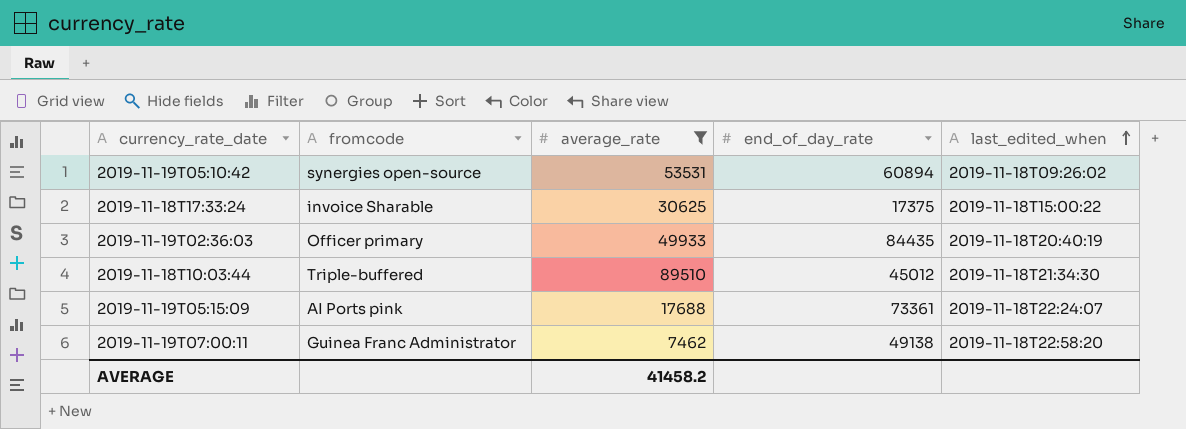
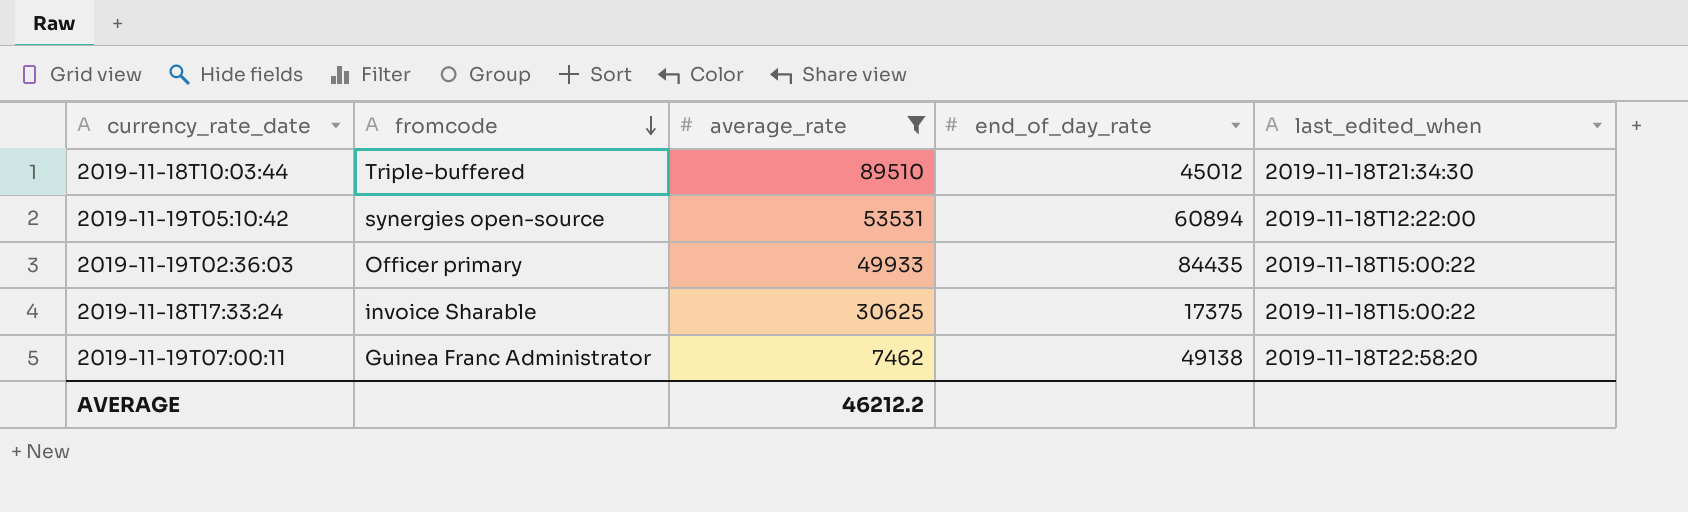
row order: last_edited_when ascending -> fromcode descending
row 2019-11-19T05:15:09: AI Ports pink | 17688 | 73361 | 2019-11-18T22:24:07 -> none
2019-11-19T05:10:42 | last_edited_when: 2019-11-18T09:26:02 -> 2019-11-18T12:22:00
2019-11-19T02:36:03 | last_edited_when: 2019-11-18T20:40:19 -> 2019-11-18T15:00:22
AVERAGE | average_rate: 41458.2 -> 46212.2

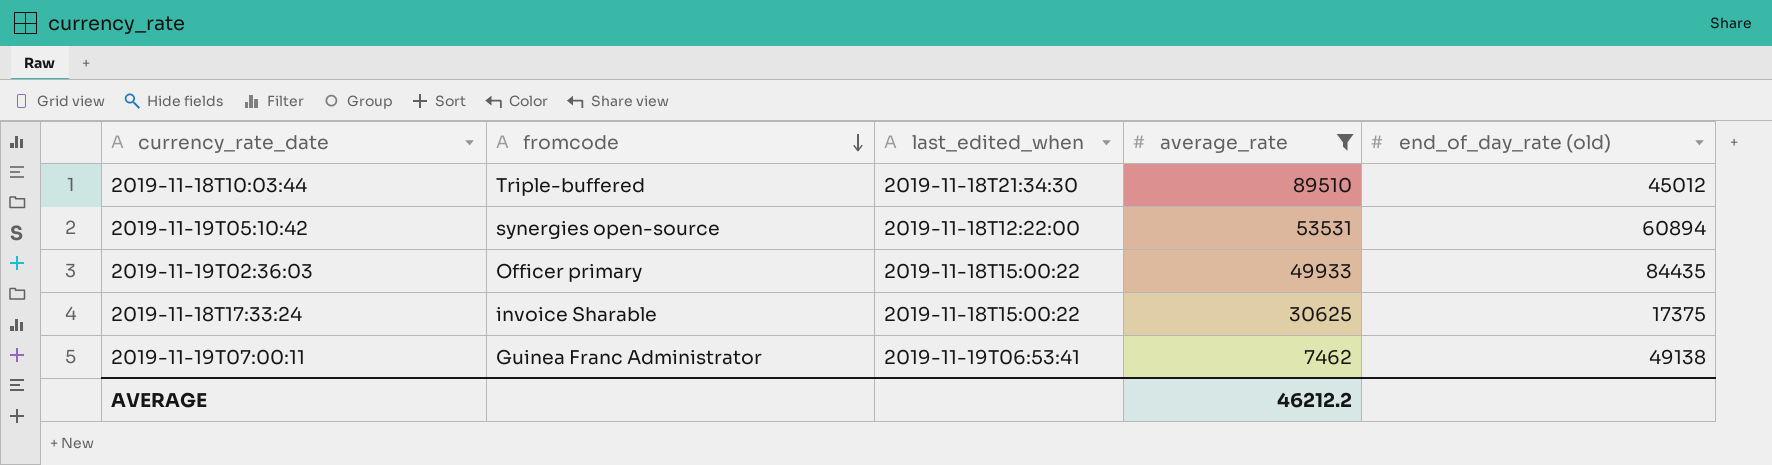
column last_edited_when | position: 5 -> 3
column name: end_of_day_rate -> end_of_day_rate (old)
2019-11-19T07:00:11 | last_edited_when: 2019-11-18T22:58:20 -> 2019-11-19T06:53:41

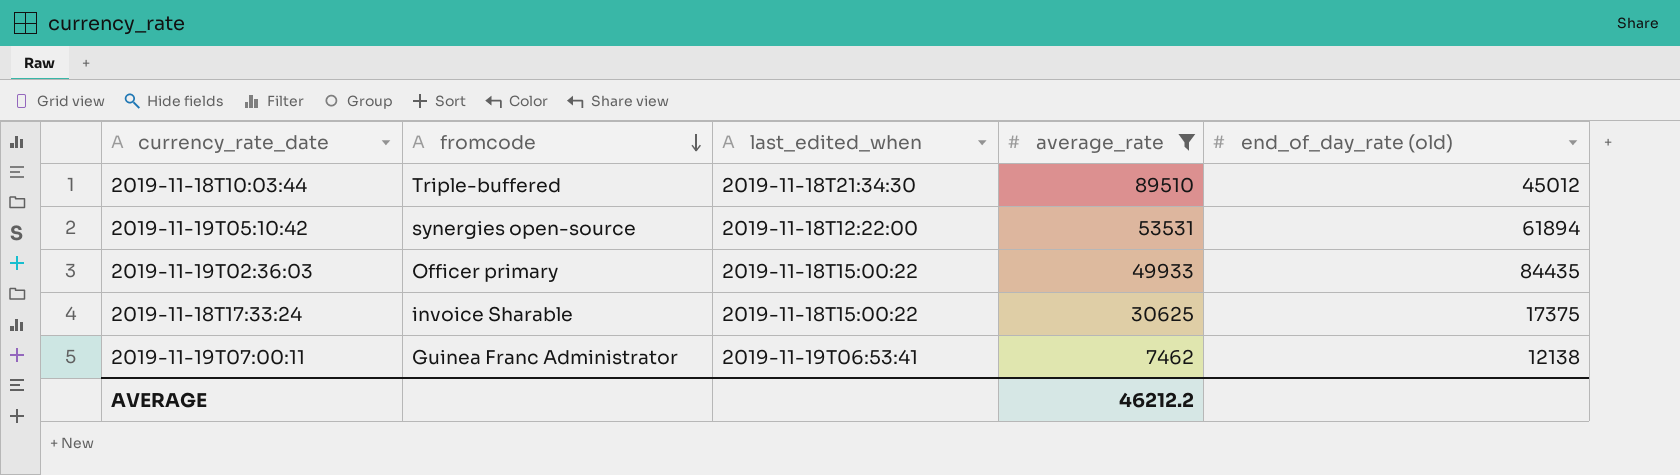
2019-11-19T05:10:42 | end_of_day_rate (old): 60894 -> 61894
2019-11-19T07:00:11 | end_of_day_rate (old): 49138 -> 12138

